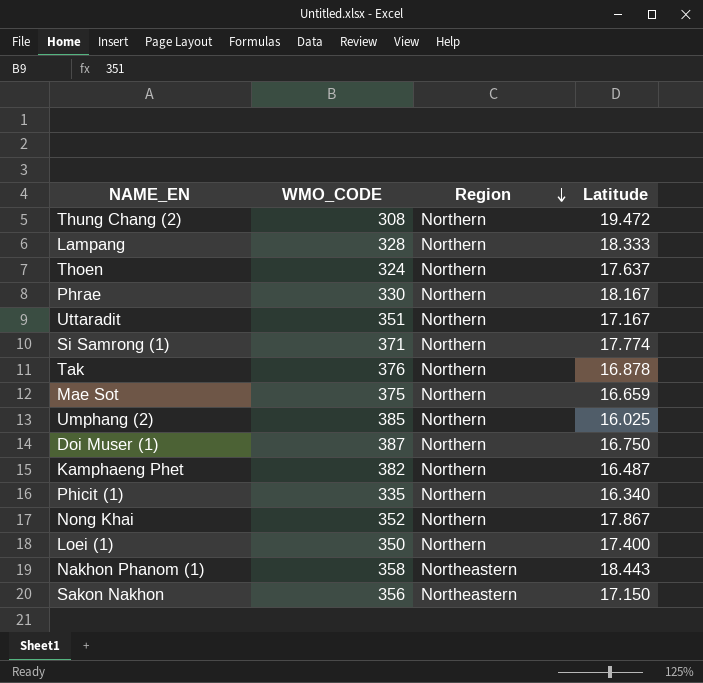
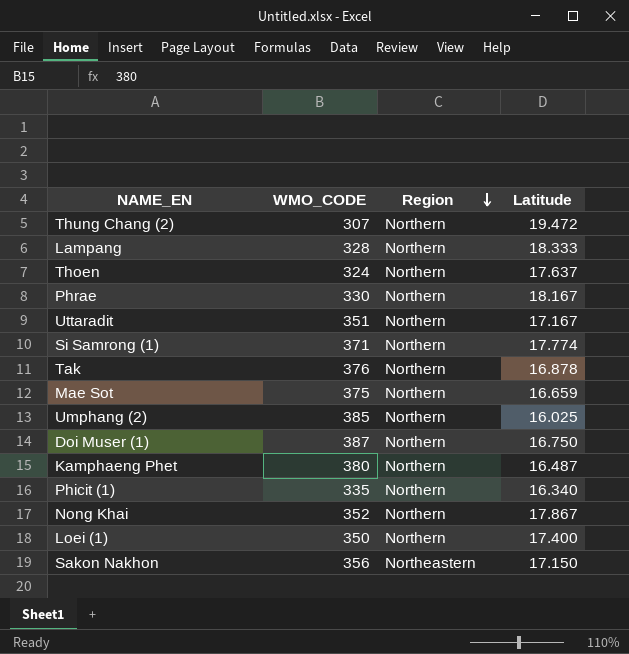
row Nakhon Phanom (1): 358 | Northeastern | 18.443 -> none
Thung Chang (2) | WMO_CODE: 308 -> 307
Kamphaeng Phet | WMO_CODE: 382 -> 380

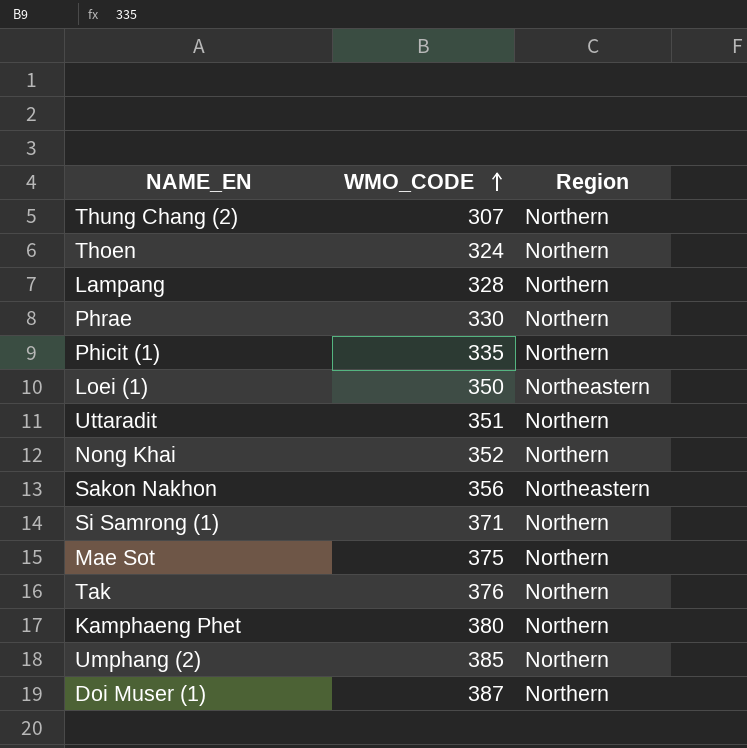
row order: Region descending -> WMO_CODE ascending
column Latitude | position: 4 -> none
Loei (1) | Region: Northern -> Northeastern

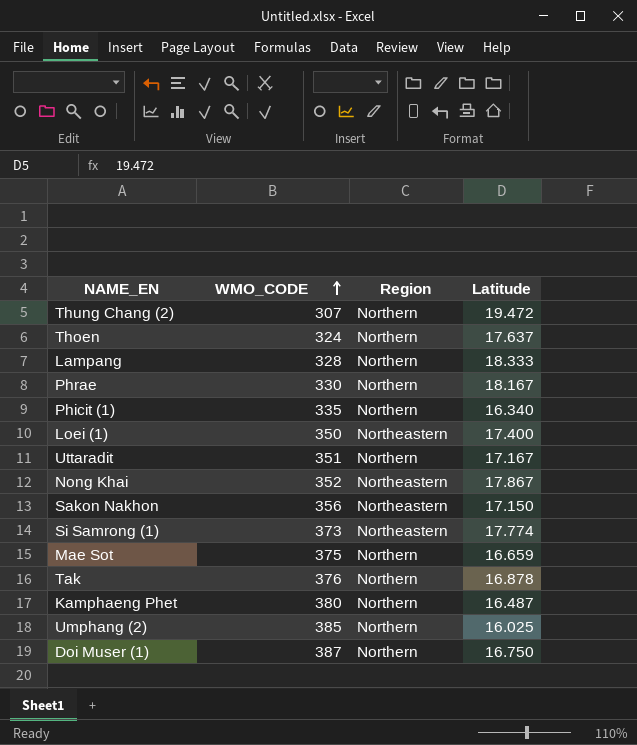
column Latitude | position: none -> 4
Nong Khai | Region: Northern -> Northeastern
Si Samrong (1) | WMO_CODE: 371 -> 373
Si Samrong (1) | Region: Northern -> Northeastern

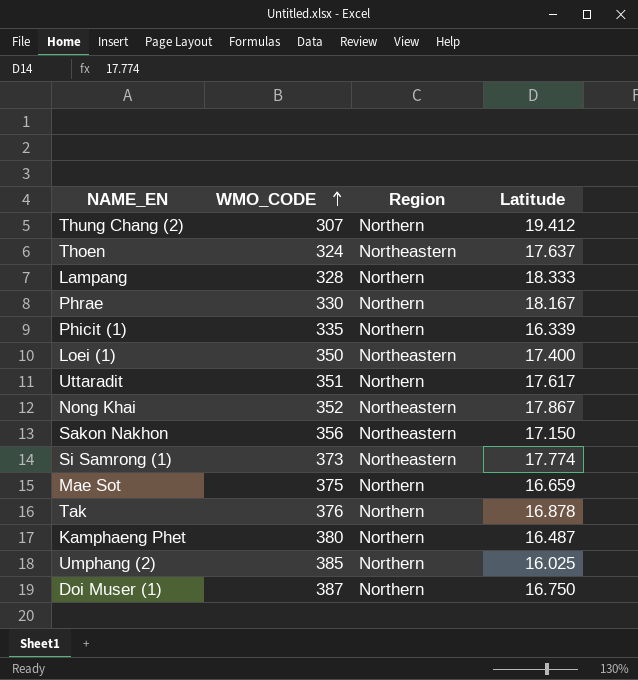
Thung Chang (2) | Latitude: 19.472 -> 19.412
Thoen | Region: Northern -> Northeastern
Phicit (1) | Latitude: 16.340 -> 16.339
Uttaradit | Latitude: 17.167 -> 17.617

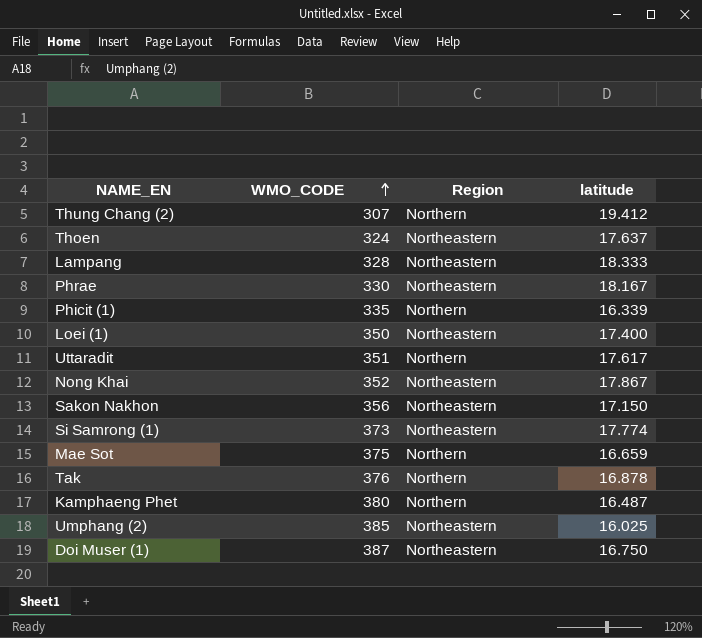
column name: Latitude -> latitude
Lampang | Region: Northern -> Northeastern
Phrae | Region: Northern -> Northeastern
Umphang (2) | Region: Northern -> Northeastern
Doi Muser (1) | Region: Northern -> Northeastern

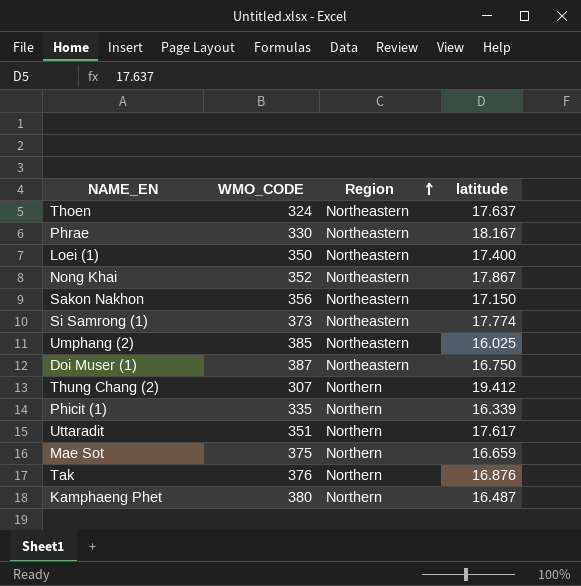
row order: WMO_CODE ascending -> Region ascending
row Lampang: 328 | Northeastern | 18.333 -> none
Tak | latitude: 16.878 -> 16.876

